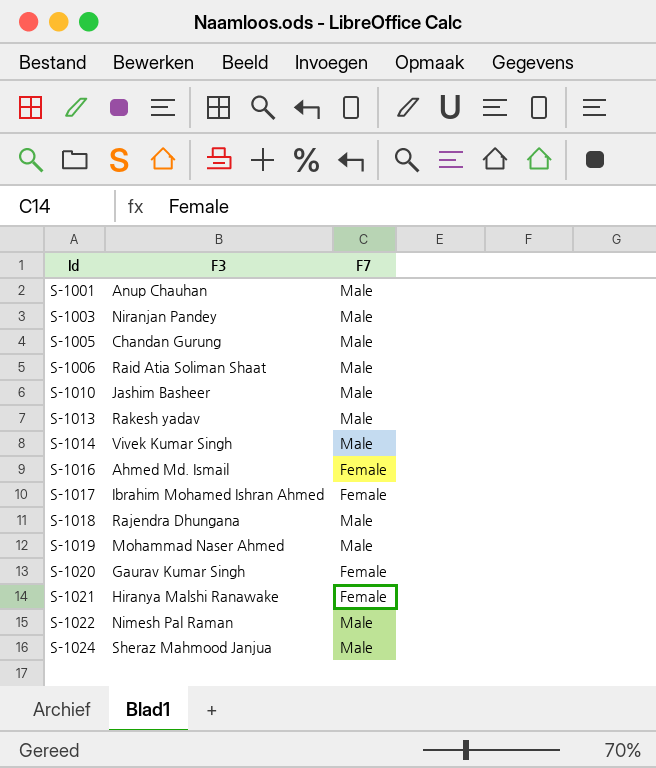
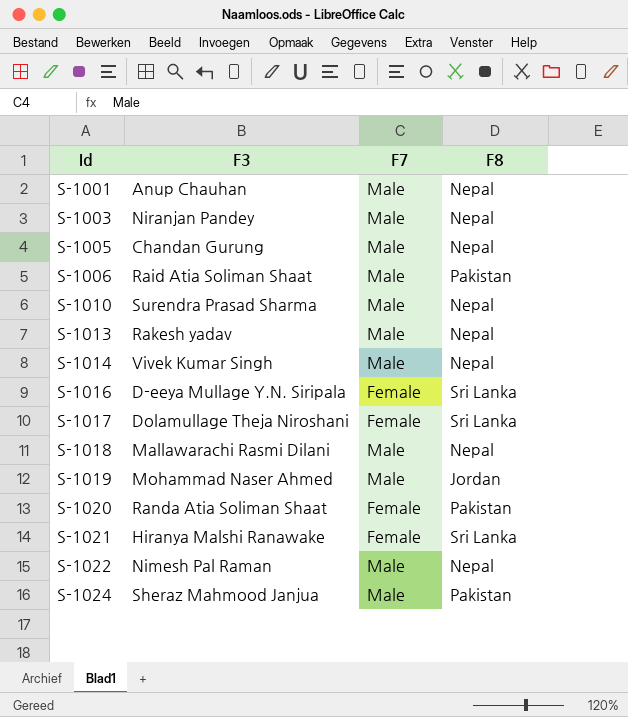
column F8 | position: none -> 4
S-1010 | F3: Jashim Basheer -> Surendra Prasad Sharma
S-1016 | F3: Ahmed Md. Ismail -> D-eeya Mullage Y.N. Siripala
S-1017 | F3: Ibrahim Mohamed Ishran Ahmed -> Dolamullage Theja Niroshani
S-1018 | F3: Rajendra Dhungana -> Mallawarachi Rasmi Dilani
S-1020 | F3: Gaurav Kumar Singh -> Randa Atia Soliman Shaat

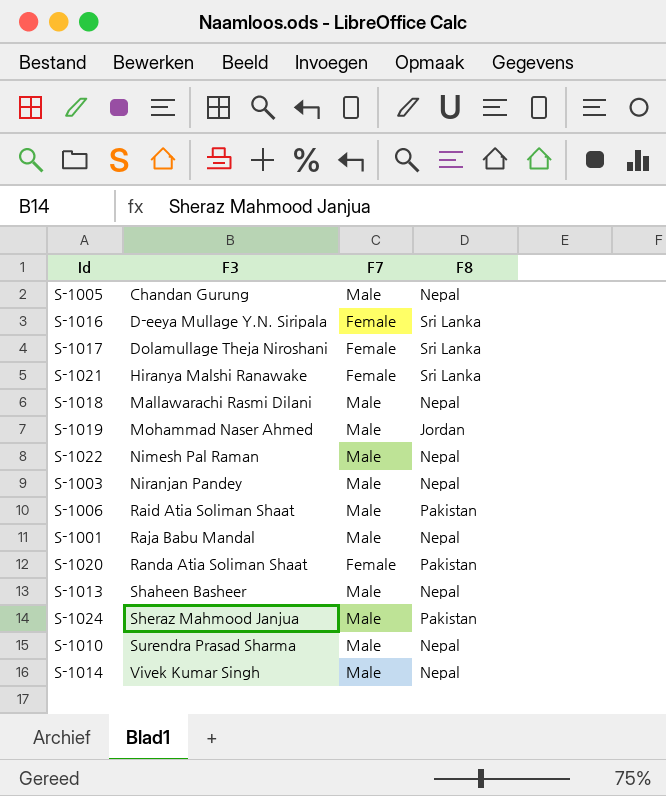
row order: Id ascending -> F3 ascending
S-1001 | F3: Anup Chauhan -> Raja Babu Mandal
S-1013 | F3: Rakesh yadav -> Shaheen Basheer

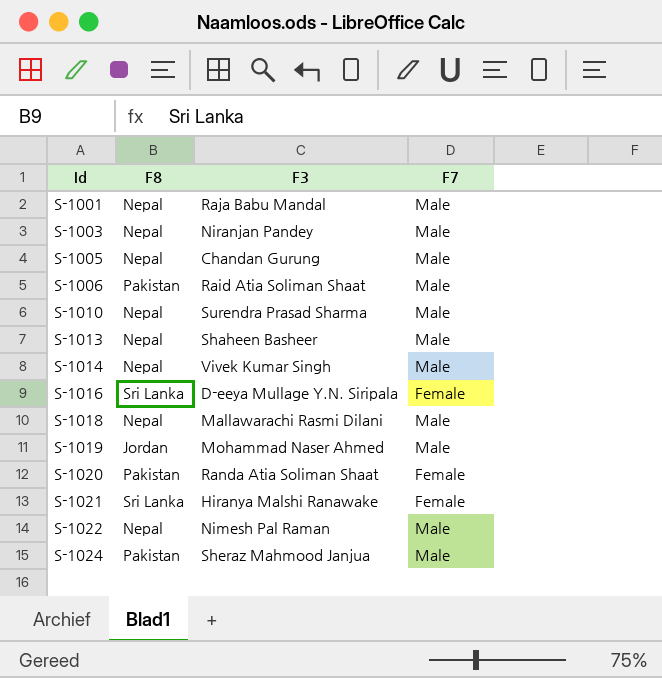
row order: F3 ascending -> Id ascending
column F8 | position: 4 -> 2
row S-1017: Dolamullage Theja Niroshani | Female | Sri Lanka -> none

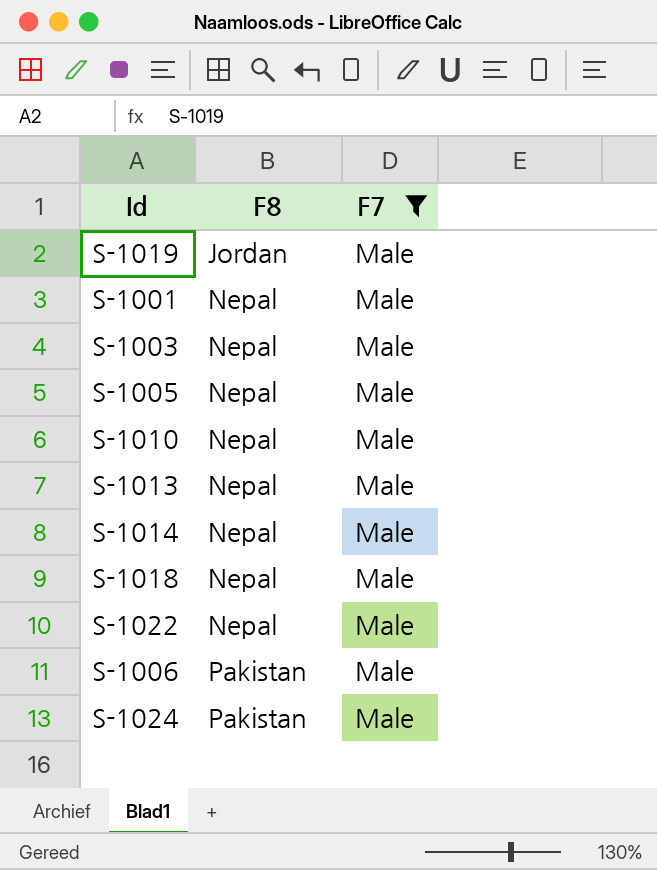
filter: none -> F7 = Male
row order: Id ascending -> F8 ascending
column F3 | position: 3 -> none

